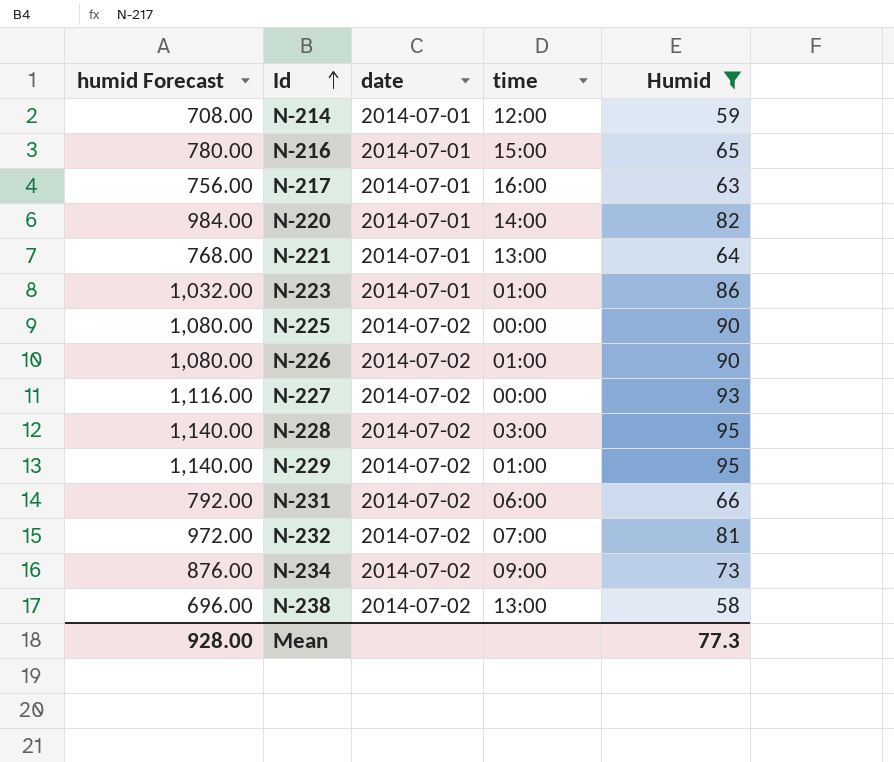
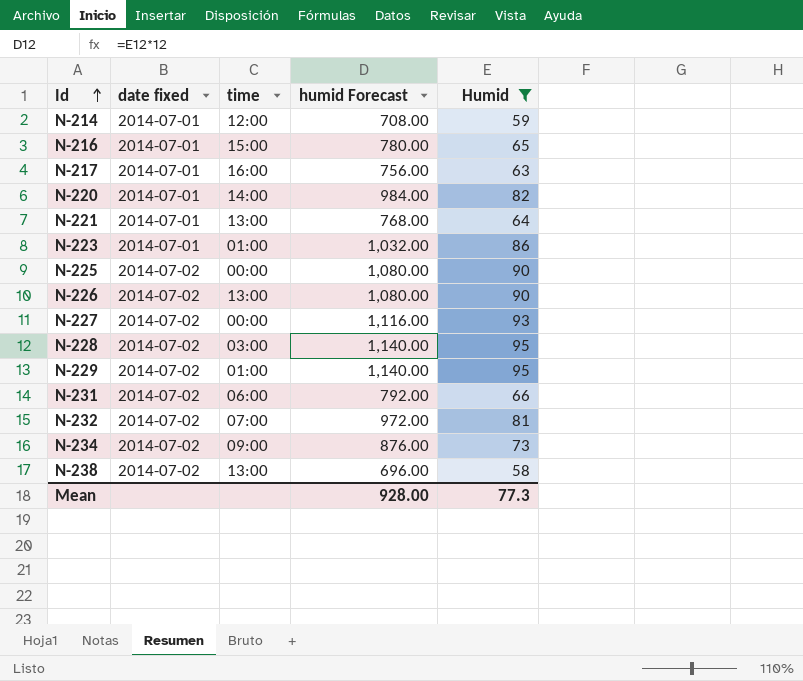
column name: date -> date fixed
column humid Forecast | position: 1 -> 4
N-226 | time: 01:00 -> 13:00

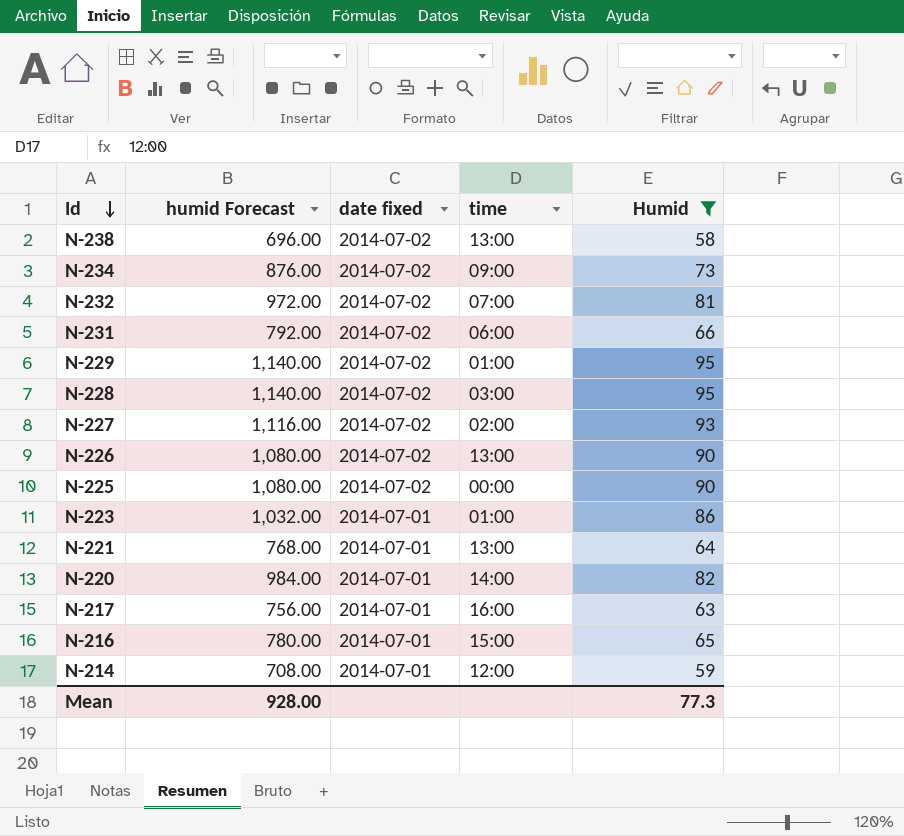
row order: Id ascending -> Id descending
column humid Forecast | position: 4 -> 2
N-227 | time: 00:00 -> 02:00

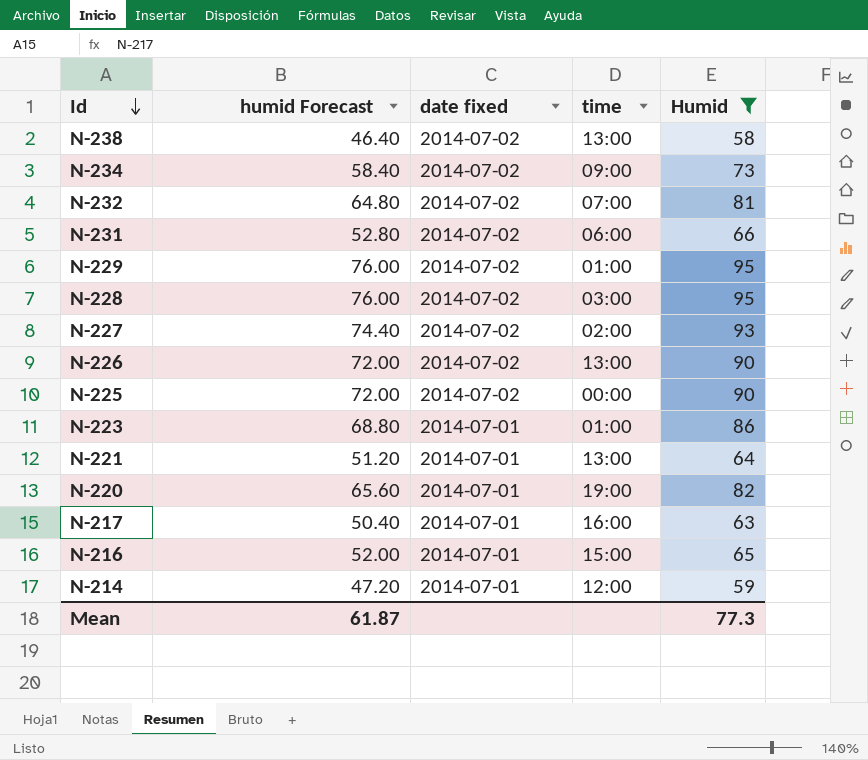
column humid Forecast | formula: [Humid] * 12 -> [Humid] * 0.8
N-220 | time: 14:00 -> 19:00
Mean | humid Forecast: 928.00 -> 61.87

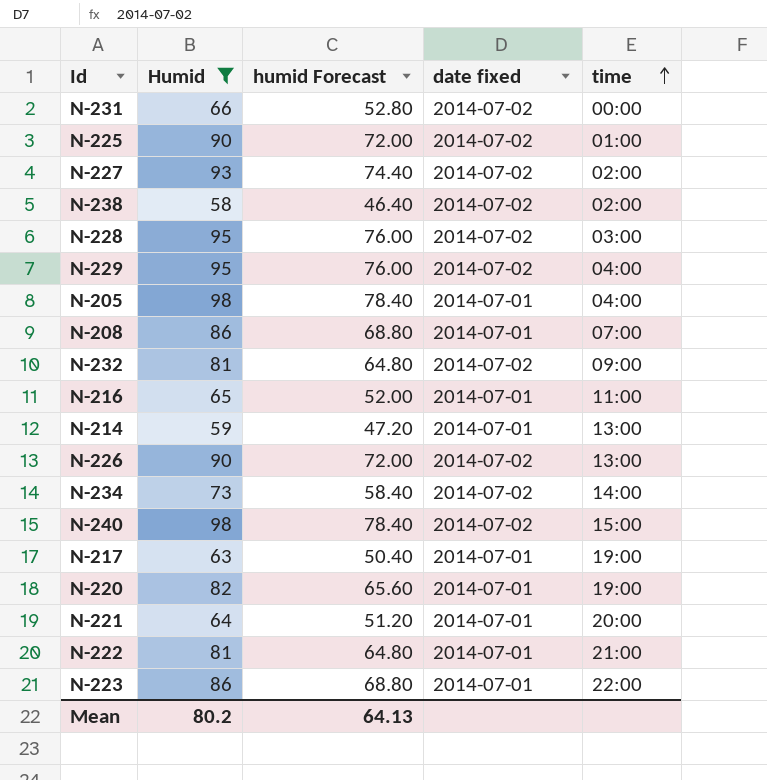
row order: Id descending -> time ascending
column Humid | position: 5 -> 2
N-231 | time: 06:00 -> 00:00
N-225 | time: 00:00 -> 01:00
N-238 | time: 13:00 -> 02:00
N-229 | time: 01:00 -> 04:00
row N-205: none -> 98 | 78.40 | 2014-07-01 | 04:00
row N-208: none -> 86 | 68.80 | 2014-07-01 | 07:00
N-232 | time: 07:00 -> 09:00
N-216 | time: 15:00 -> 11:00
N-214 | time: 12:00 -> 13:00
N-234 | time: 09:00 -> 14:00
row N-240: none -> 98 | 78.40 | 2014-07-02 | 15:00
N-217 | time: 16:00 -> 19:00
N-221 | time: 13:00 -> 20:00
row N-222: none -> 81 | 64.80 | 2014-07-01 | 21:00
N-223 | time: 01:00 -> 22:00
Mean | Humid: 77.3 -> 80.2
Mean | humid Forecast: 61.87 -> 64.13

